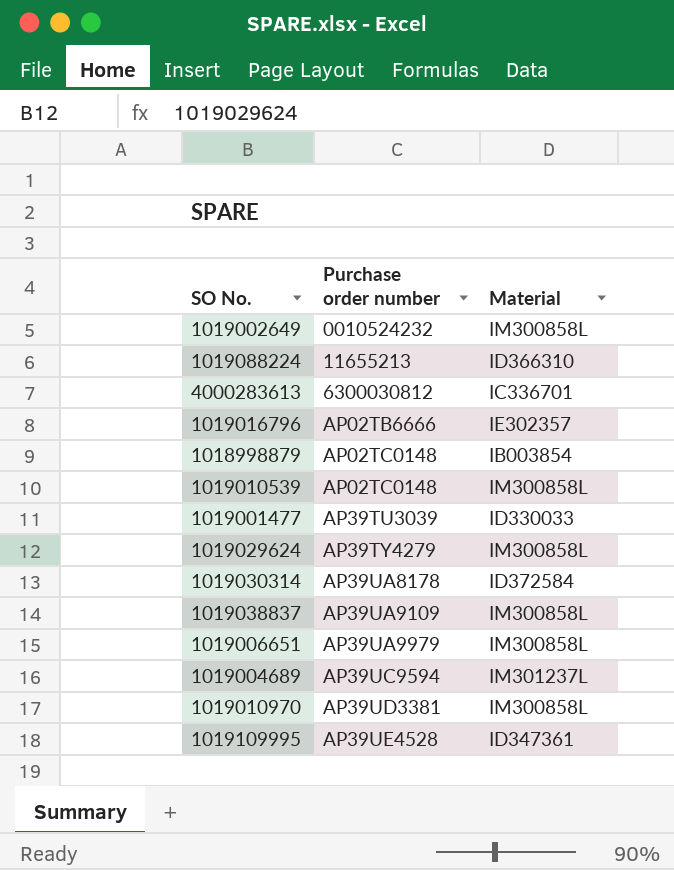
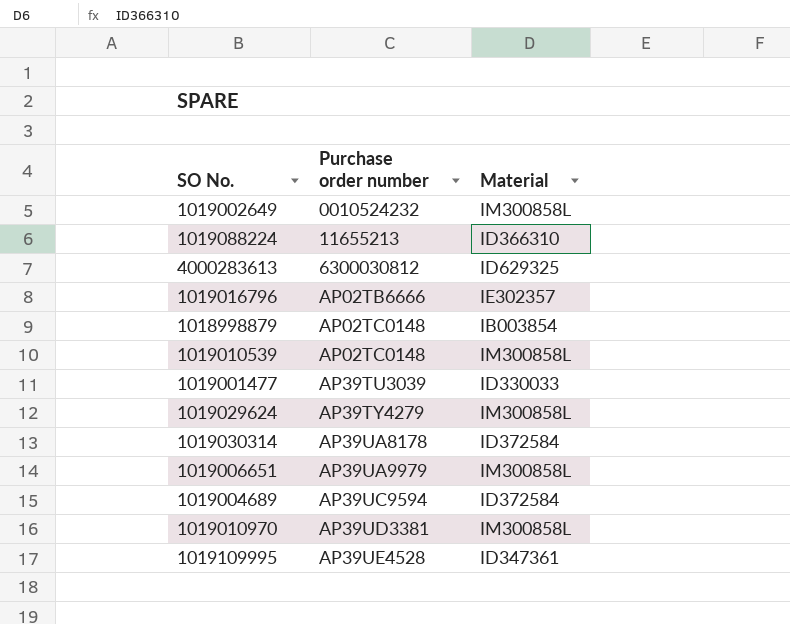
row 1019038837: AP39UA9109 | IM300858L -> none
4000283613 | Material: IC336701 -> ID629325
1019004689 | Material: IM301237L -> ID372584

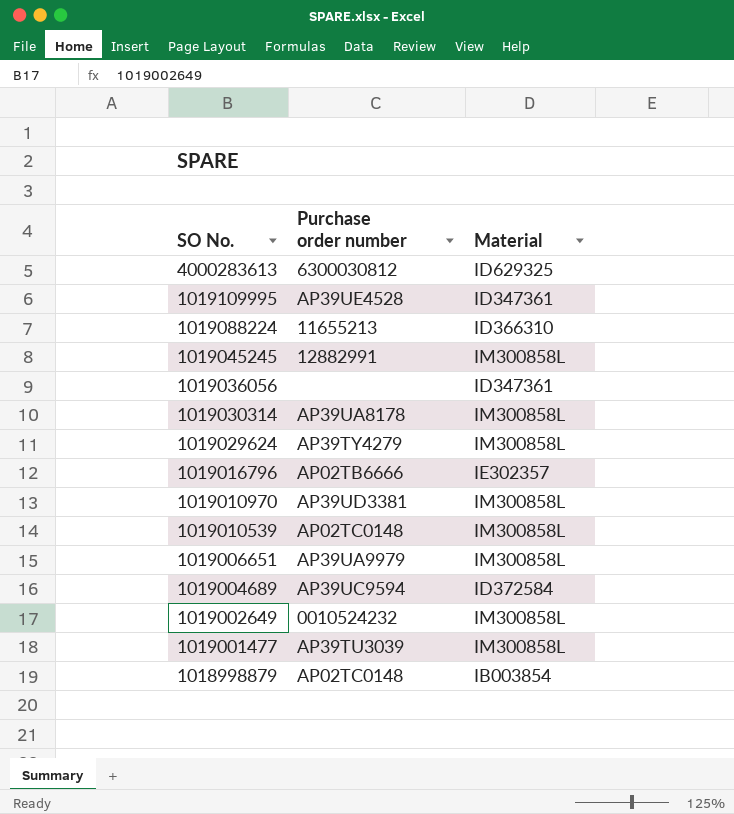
row order: Purchase order number ascending -> SO No. descending
row 1019045245: none -> 12882991 | IM300858L
row 1019036056: none -> none | ID347361
1019030314 | Material: ID372584 -> IM300858L
1019001477 | Material: ID330033 -> IM300858L

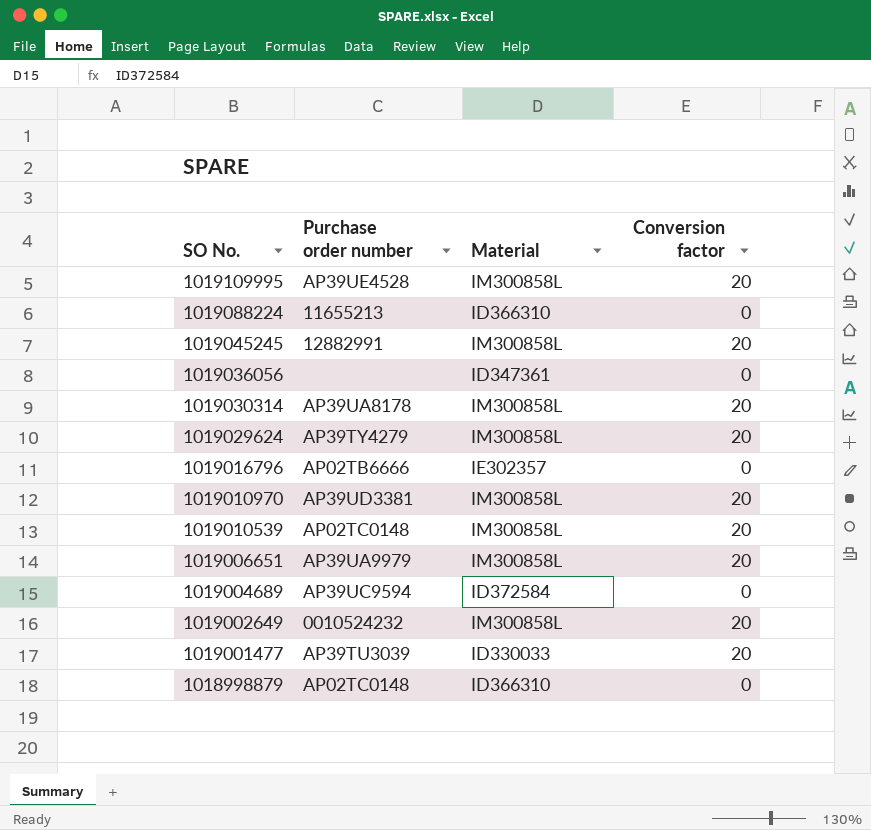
column Conversion factor | position: none -> 4
row 4000283613: 6300030812 | ID629325 -> none
1019109995 | Material: ID347361 -> IM300858L
1019001477 | Material: IM300858L -> ID330033
1018998879 | Material: IB003854 -> ID366310

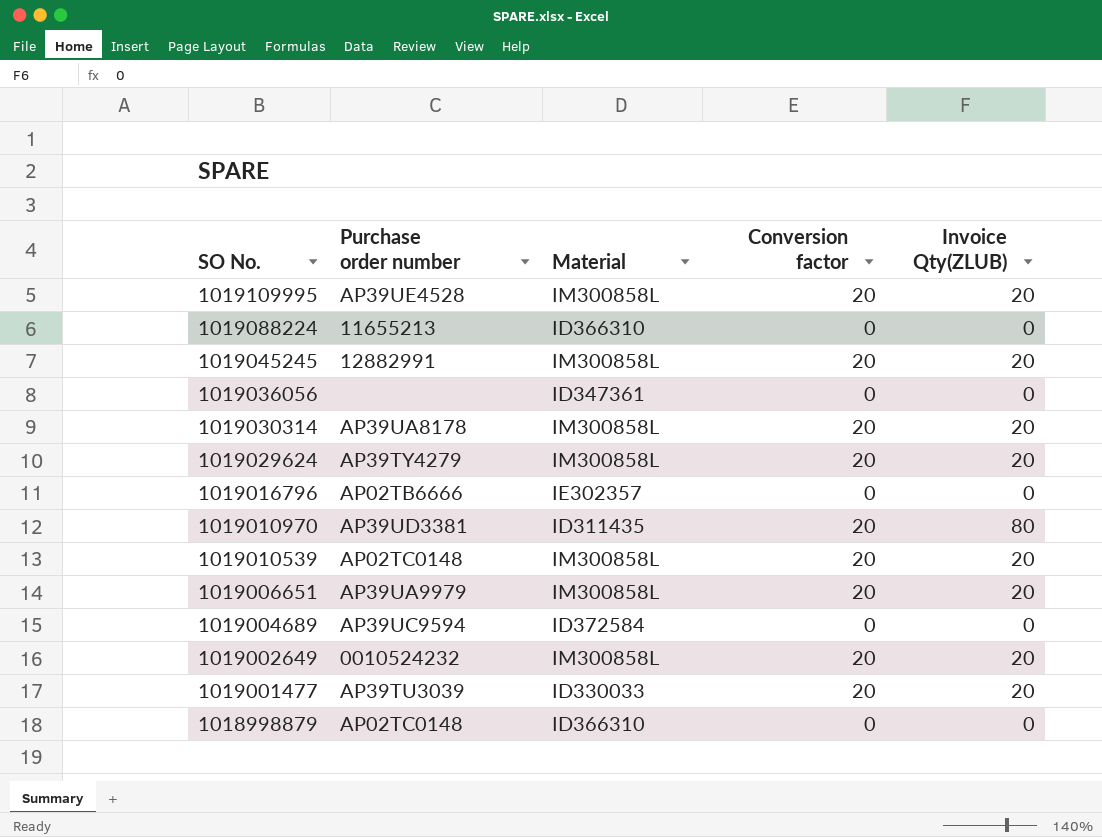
column Invoice Qty(ZLUB) | position: none -> 5
1019010970 | Material: IM300858L -> ID311435

